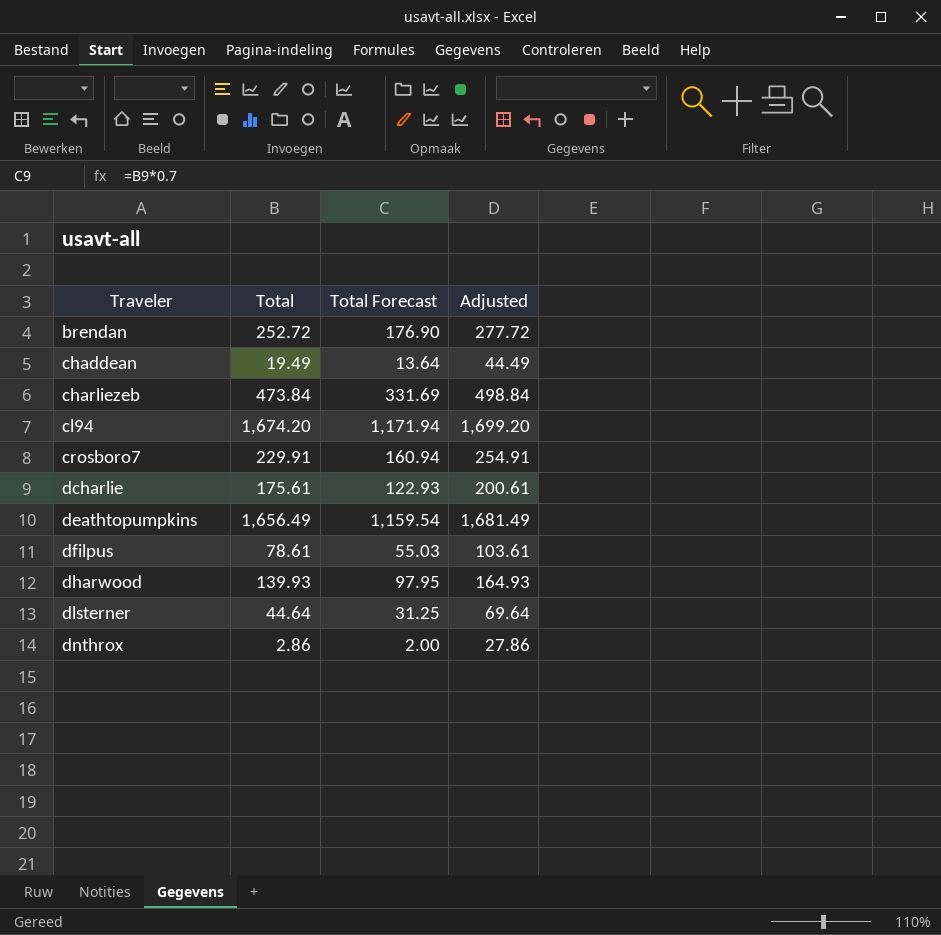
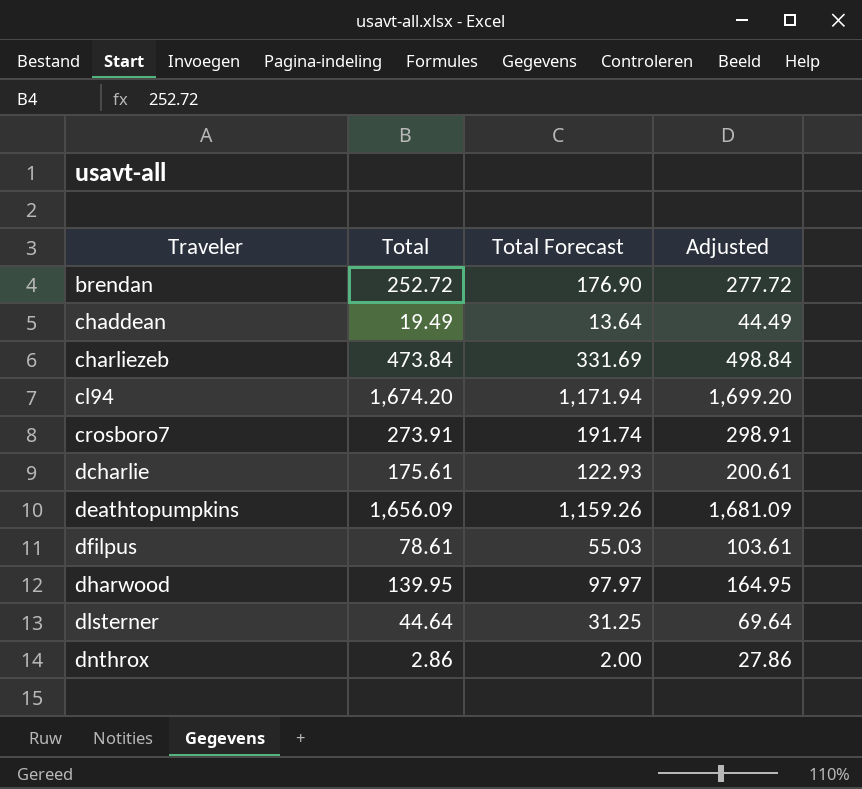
crosboro7 | Total: 229.91 -> 273.91
crosboro7 | Total Forecast: 160.94 -> 191.74
crosboro7 | Adjusted: 254.91 -> 298.91
deathtopumpkins | Total: 1,656.49 -> 1,656.09
deathtopumpkins | Total Forecast: 1,159.54 -> 1,159.26
deathtopumpkins | Adjusted: 1,681.49 -> 1,681.09
dharwood | Total: 139.93 -> 139.95
dharwood | Total Forecast: 97.95 -> 97.97
dharwood | Adjusted: 164.93 -> 164.95

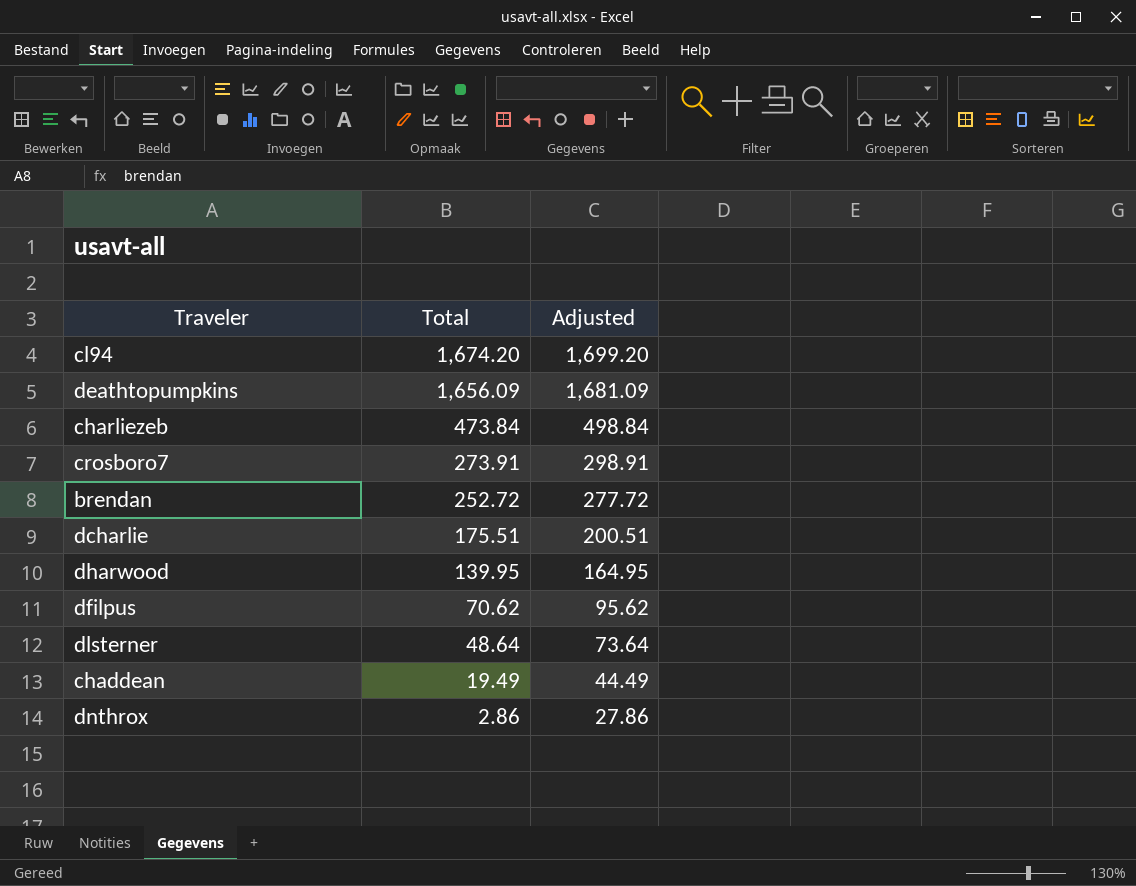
row order: Traveler ascending -> Total descending
column Total Forecast | formula: [Total] * 0.7 -> none
dcharlie | Total: 175.61 -> 175.51
dcharlie | Adjusted: 200.61 -> 200.51
dfilpus | Total: 78.61 -> 70.62
dfilpus | Adjusted: 103.61 -> 95.62
dlsterner | Total: 44.64 -> 48.64
dlsterner | Adjusted: 69.64 -> 73.64

